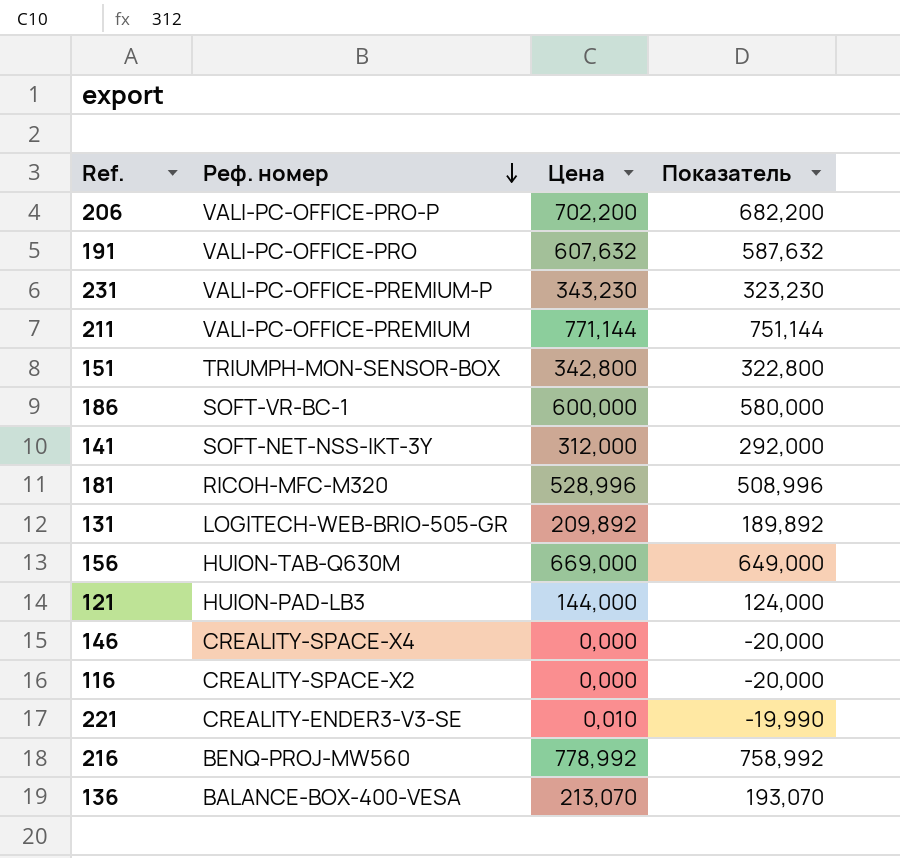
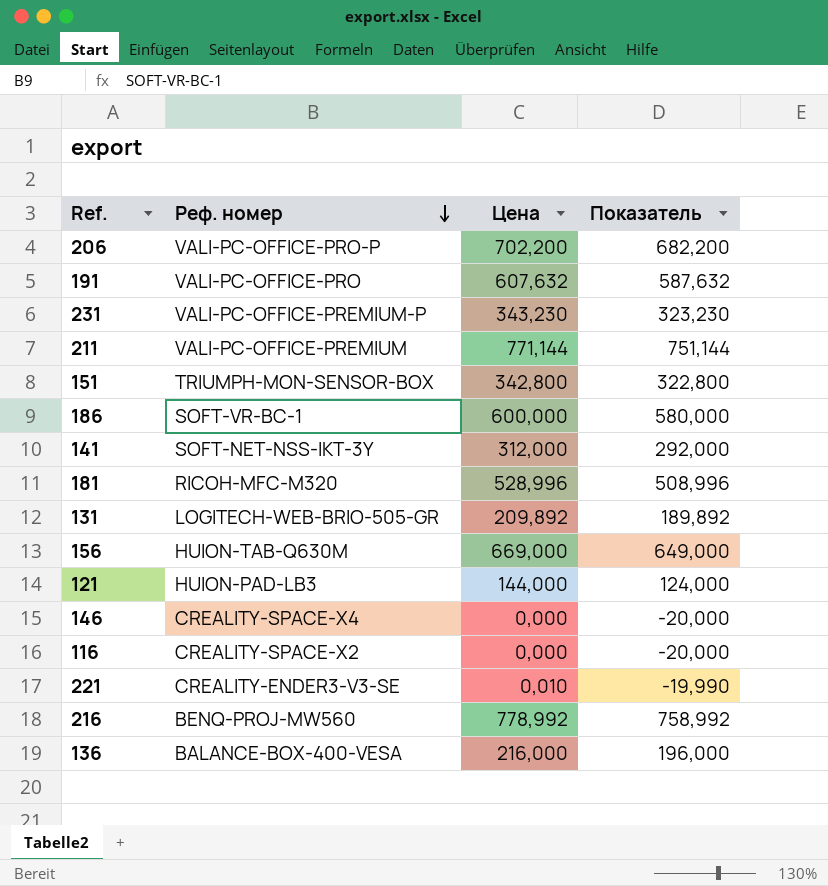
136 | Цена: 213,070 -> 216,000
136 | Показатель: 193,070 -> 196,000

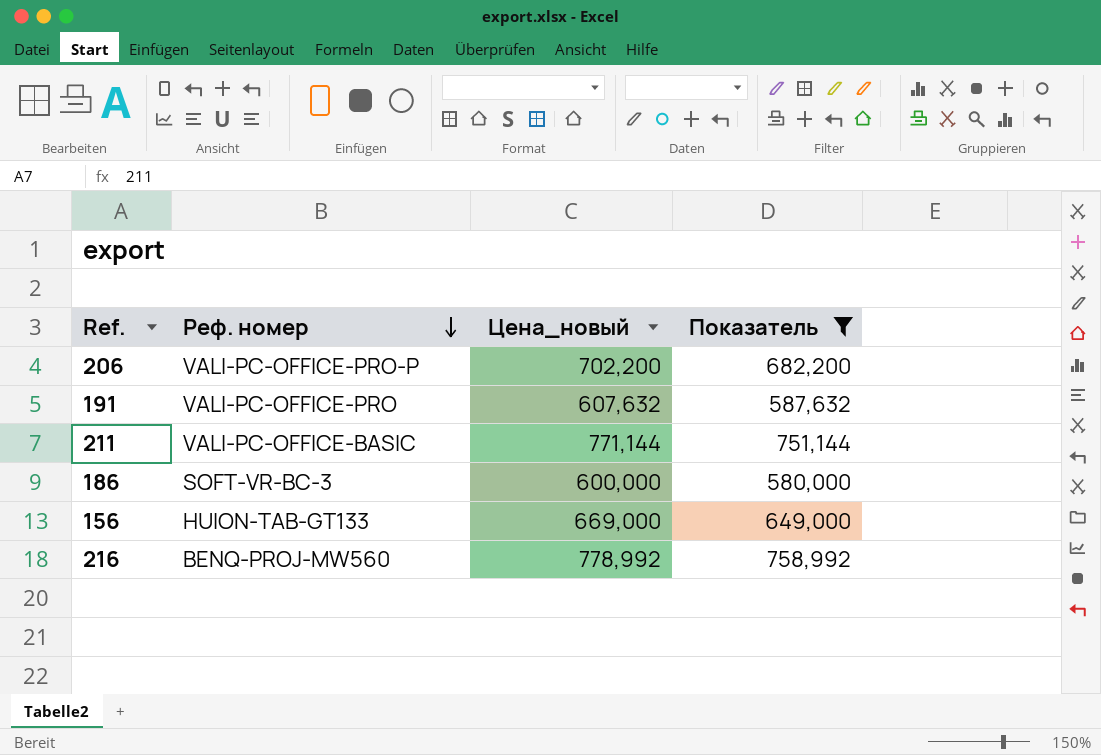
filter: none -> Показатель >= 580,000
column name: Цена -> Цена_новый
211 | Реф. номер: VALI-PC-OFFICE-PREMIUM -> VALI-PC-OFFICE-BASIC
186 | Реф. номер: SOFT-VR-BC-1 -> SOFT-VR-BC-3
156 | Реф. номер: HUION-TAB-Q630M -> HUION-TAB-GT133

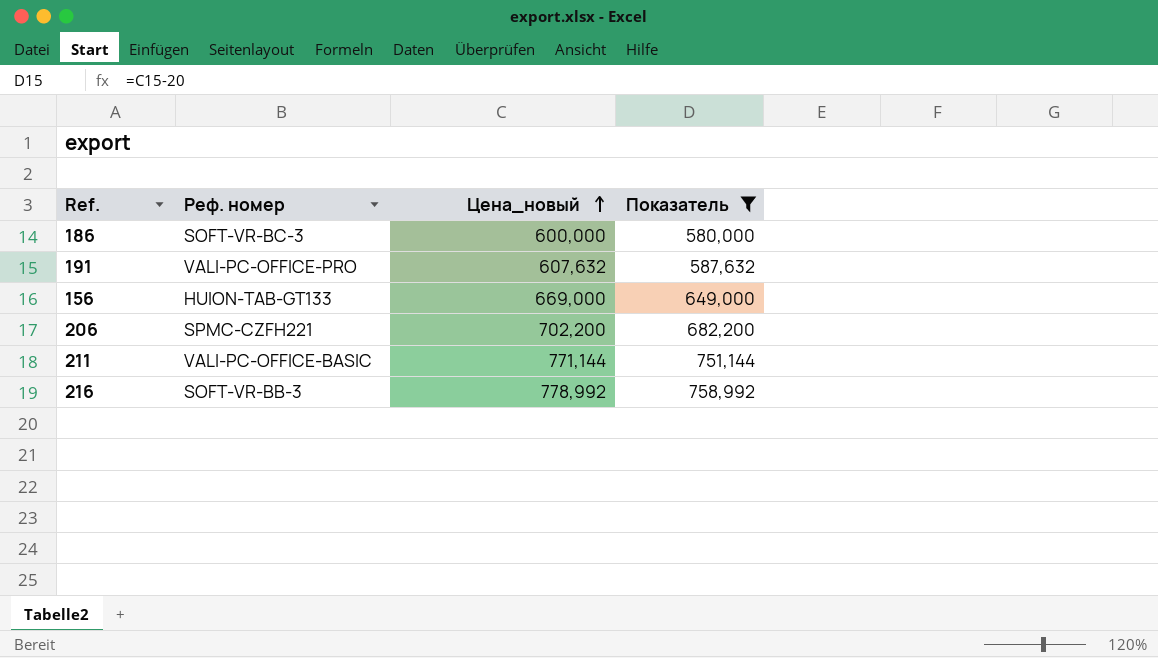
row order: Реф. номер descending -> Цена_новый ascending
206 | Реф. номер: VALI-PC-OFFICE-PRO-P -> SPMC-CZFH221
216 | Реф. номер: BENQ-PROJ-MW560 -> SOFT-VR-BB-3

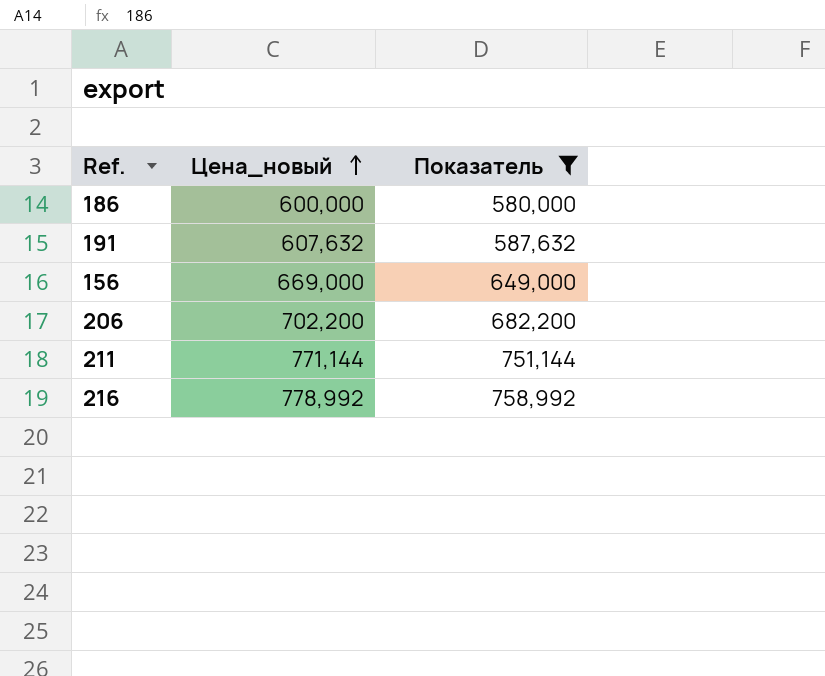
column Реф. номер | position: 2 -> none

